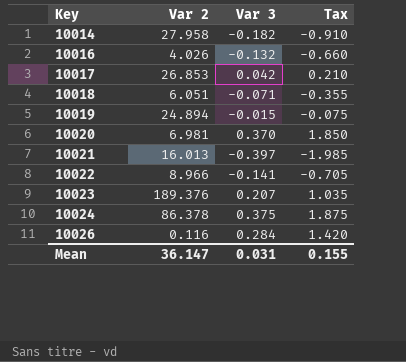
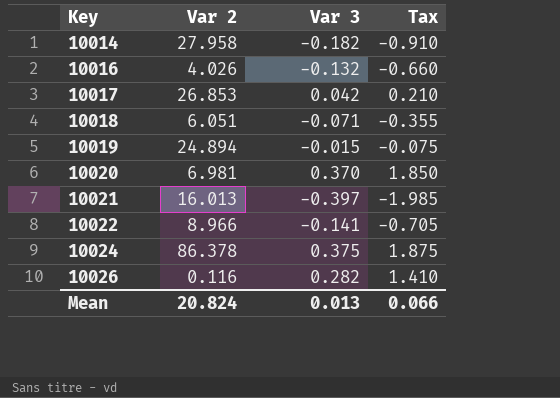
row 10023: 189.376 | 0.207 | 1.035 -> none
10026 | Var 3: 0.284 -> 0.282
10026 | Tax: 1.420 -> 1.410
Mean | Var 2: 36.147 -> 20.824
Mean | Var 3: 0.031 -> 0.013
Mean | Tax: 0.155 -> 0.066

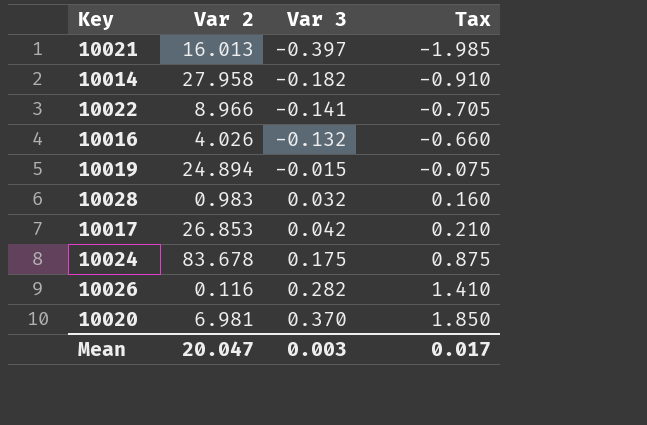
row order: Key ascending -> Var 3 ascending
row 10018: 6.051 | -0.071 | -0.355 -> none
row 10028: none -> 0.983 | 0.032 | 0.160
10024 | Var 2: 86.378 -> 83.678
10024 | Var 3: 0.375 -> 0.175
10024 | Tax: 1.875 -> 0.875
Mean | Var 2: 20.824 -> 20.047
Mean | Var 3: 0.013 -> 0.003
Mean | Tax: 0.066 -> 0.017

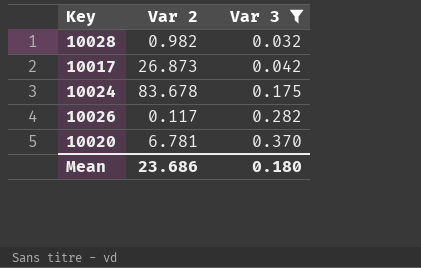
filter: none -> Var 3 >= 0.032
column Tax | formula: [Var 3] * 5 -> none
10028 | Var 2: 0.983 -> 0.982
10017 | Var 2: 26.853 -> 26.873
10026 | Var 2: 0.116 -> 0.117
10020 | Var 2: 6.981 -> 6.781
Mean | Var 2: 20.047 -> 23.686
Mean | Var 3: 0.003 -> 0.180

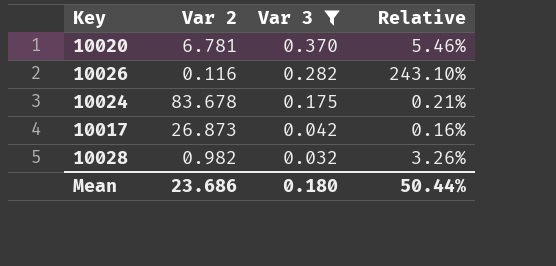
row order: Var 3 ascending -> Var 3 descending
column Relative | formula: none -> [Var 3] / [Var 2]
10026 | Var 2: 0.117 -> 0.116

